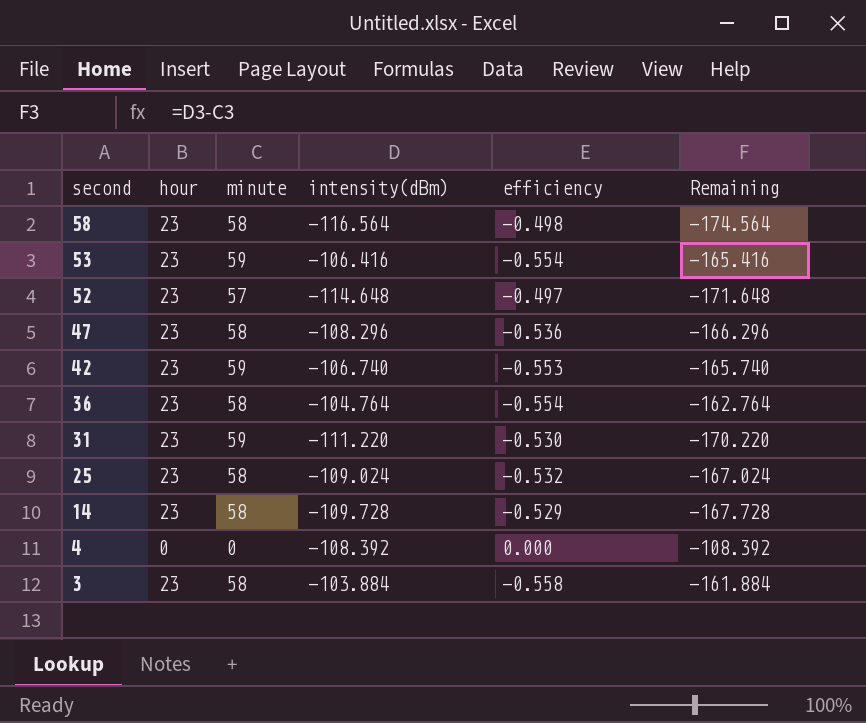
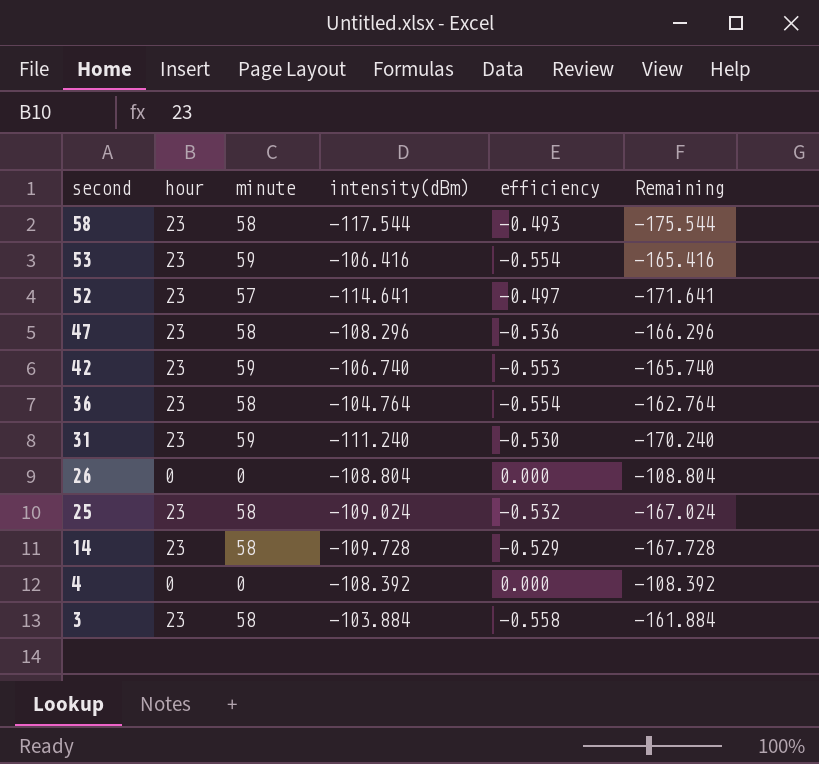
58 | intensity(dBm): -116.564 -> -117.544
58 | efficiency: -0.498 -> -0.493
58 | Remaining: -174.564 -> -175.544
52 | intensity(dBm): -114.648 -> -114.641
52 | Remaining: -171.648 -> -171.641
31 | intensity(dBm): -111.220 -> -111.240
31 | Remaining: -170.220 -> -170.240
row 26: none -> 0 | 0 | -108.804 | 0.000 | -108.804

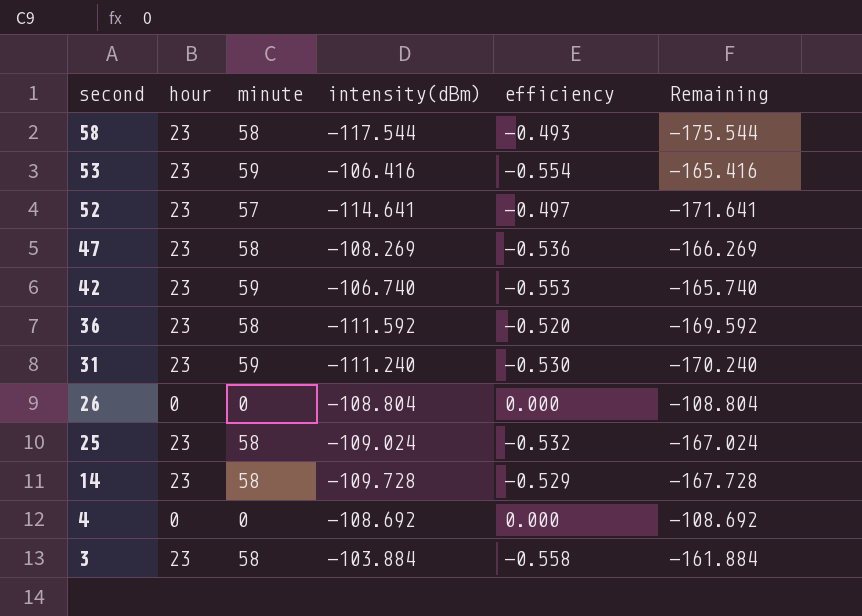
47 | intensity(dBm): -108.296 -> -108.269
47 | Remaining: -166.296 -> -166.269
36 | intensity(dBm): -104.764 -> -111.592
36 | efficiency: -0.554 -> -0.520
36 | Remaining: -162.764 -> -169.592
4 | intensity(dBm): -108.392 -> -108.692
4 | Remaining: -108.392 -> -108.692

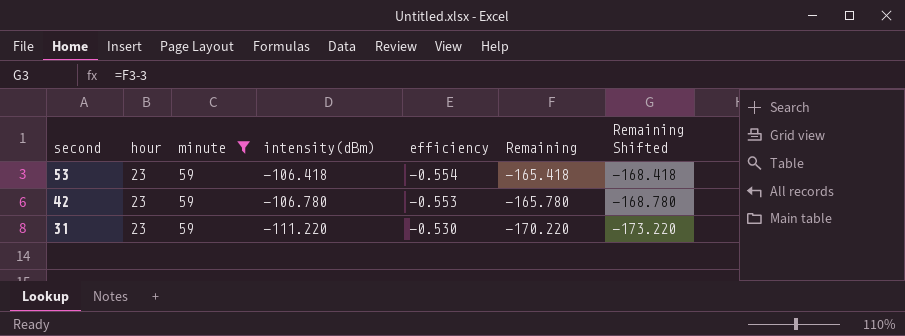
filter: none -> minute = 59
column Remaining Shifted | formula: none -> [Remaining] - 3
53 | intensity(dBm): -106.416 -> -106.418
53 | Remaining: -165.416 -> -165.418
42 | intensity(dBm): -106.740 -> -106.780
42 | Remaining: -165.740 -> -165.780
31 | intensity(dBm): -111.240 -> -111.220
31 | Remaining: -170.240 -> -170.220

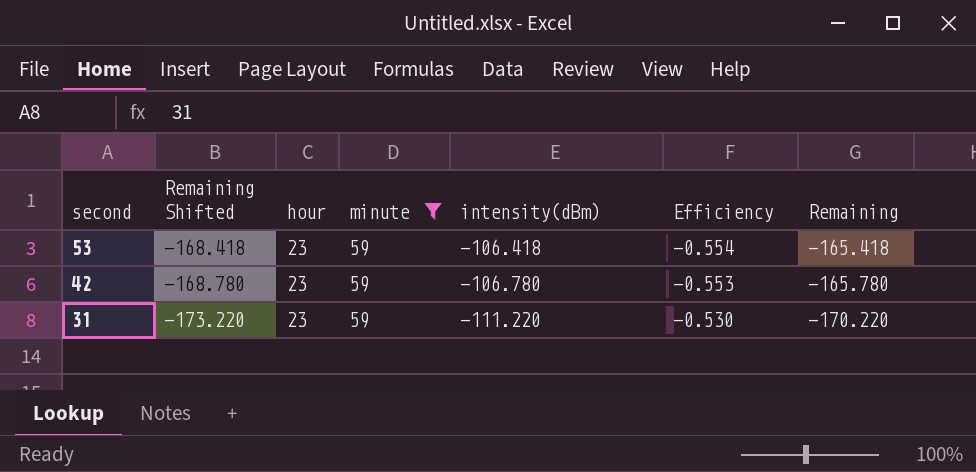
column Remaining Shifted | position: 7 -> 2
column name: efficiency -> Efficiency

